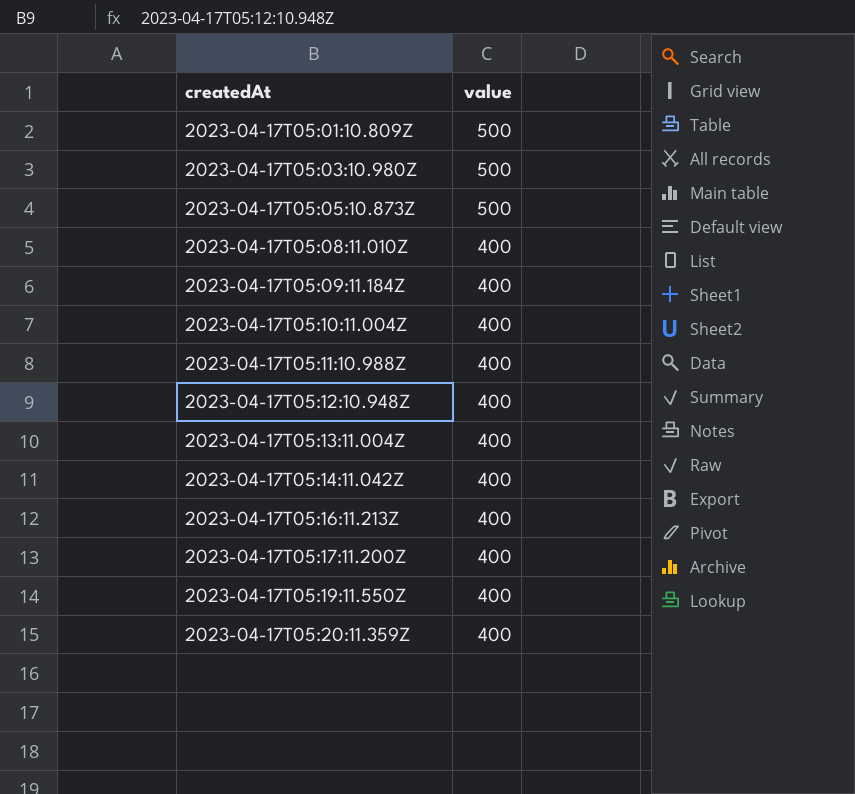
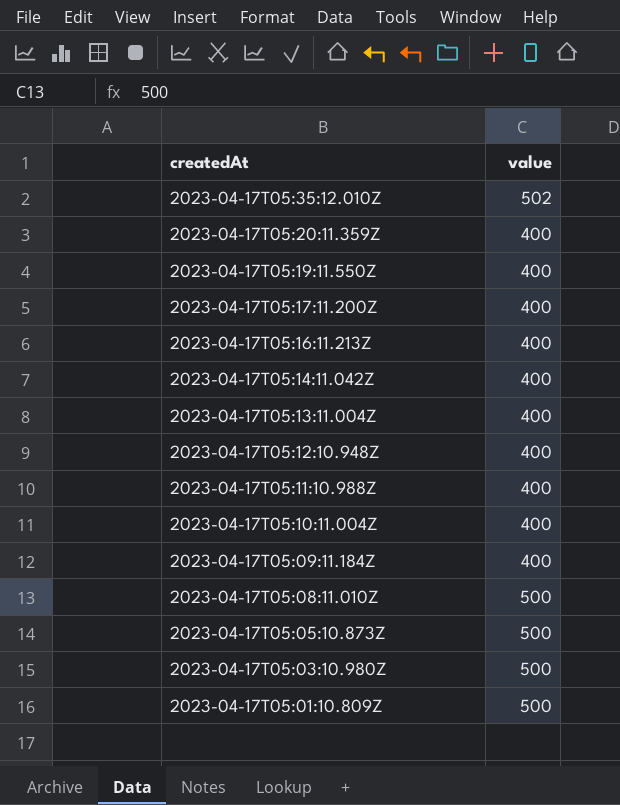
row order: createdAt ascending -> createdAt descending
row 2023-04-17T05:35:12.010Z: none -> 502
2023-04-17T05:08:11.010Z | value: 400 -> 500

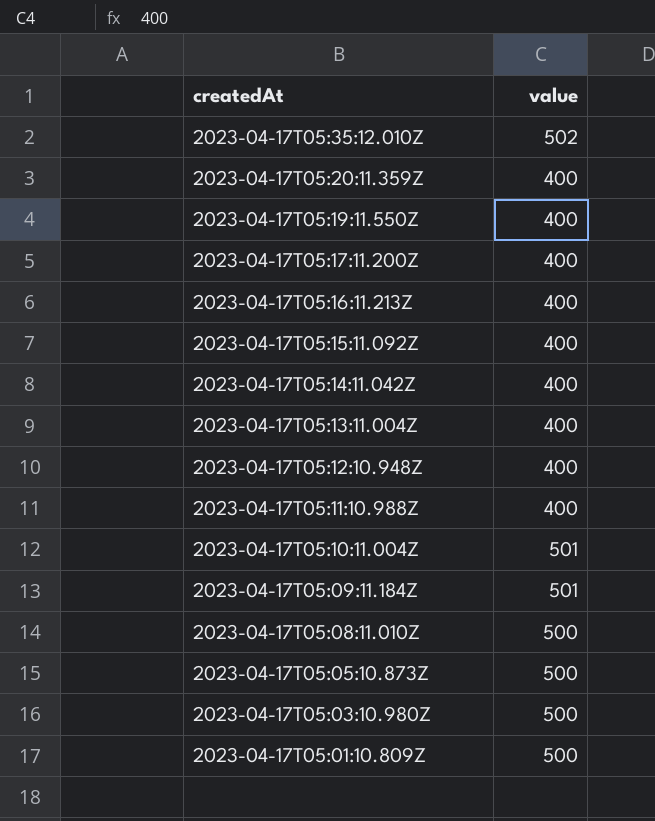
row 2023-04-17T05:15:11.092Z: none -> 400
2023-04-17T05:10:11.004Z | value: 400 -> 501
2023-04-17T05:09:11.184Z | value: 400 -> 501

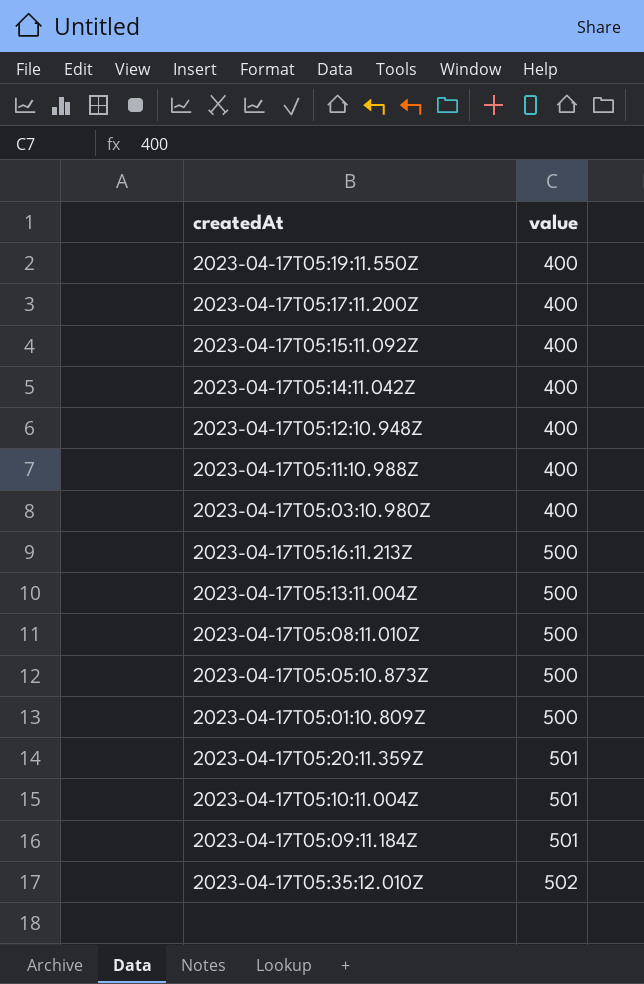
row order: createdAt descending -> value ascending
2023-04-17T05:03:10.980Z | value: 500 -> 400
2023-04-17T05:16:11.213Z | value: 400 -> 500
2023-04-17T05:13:11.004Z | value: 400 -> 500
2023-04-17T05:20:11.359Z | value: 400 -> 501

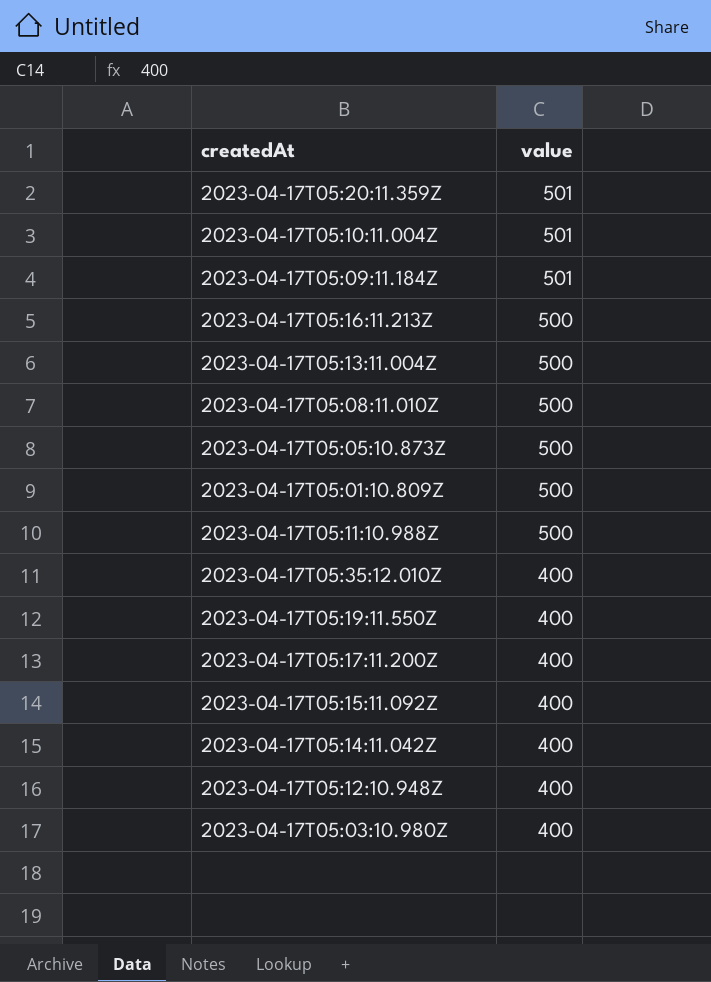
row order: value ascending -> value descending
2023-04-17T05:11:10.988Z | value: 400 -> 500
2023-04-17T05:35:12.010Z | value: 502 -> 400

